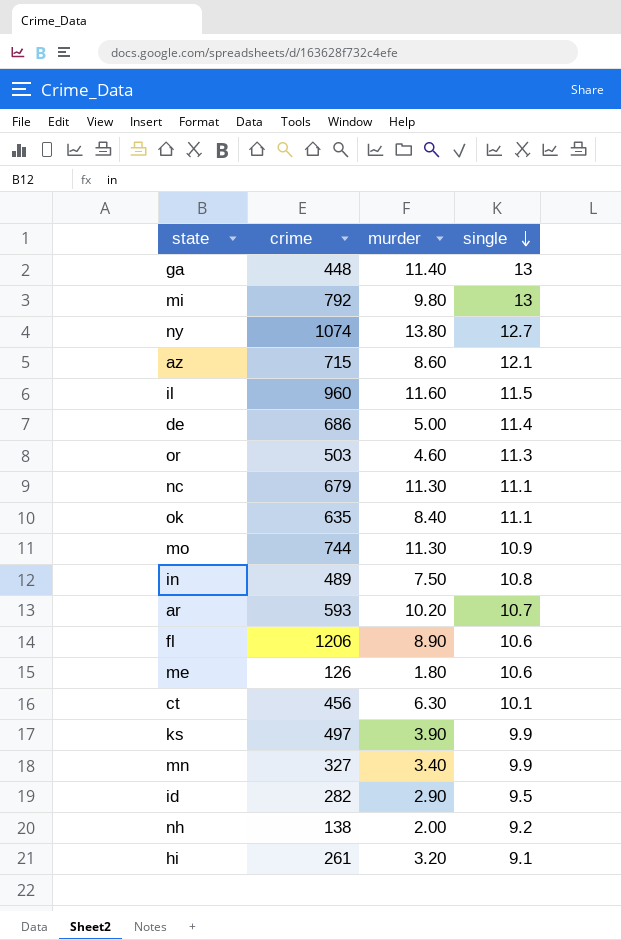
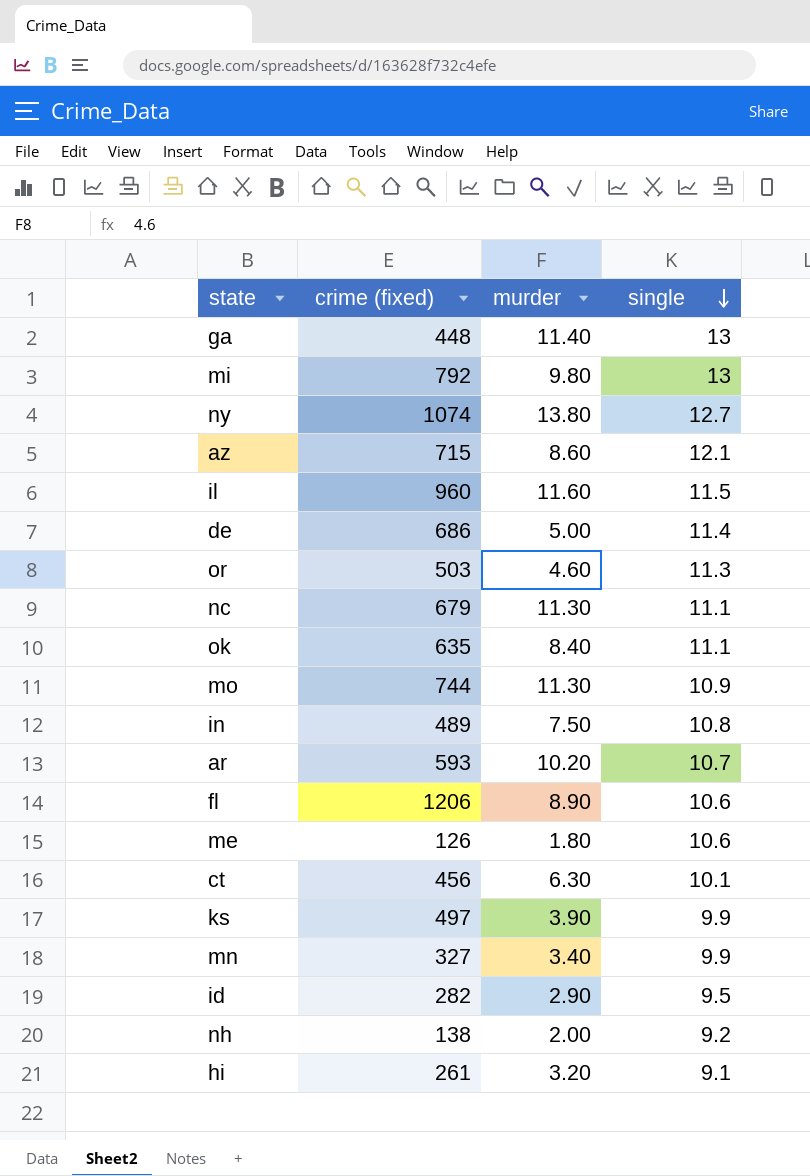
column name: crime -> crime (fixed)

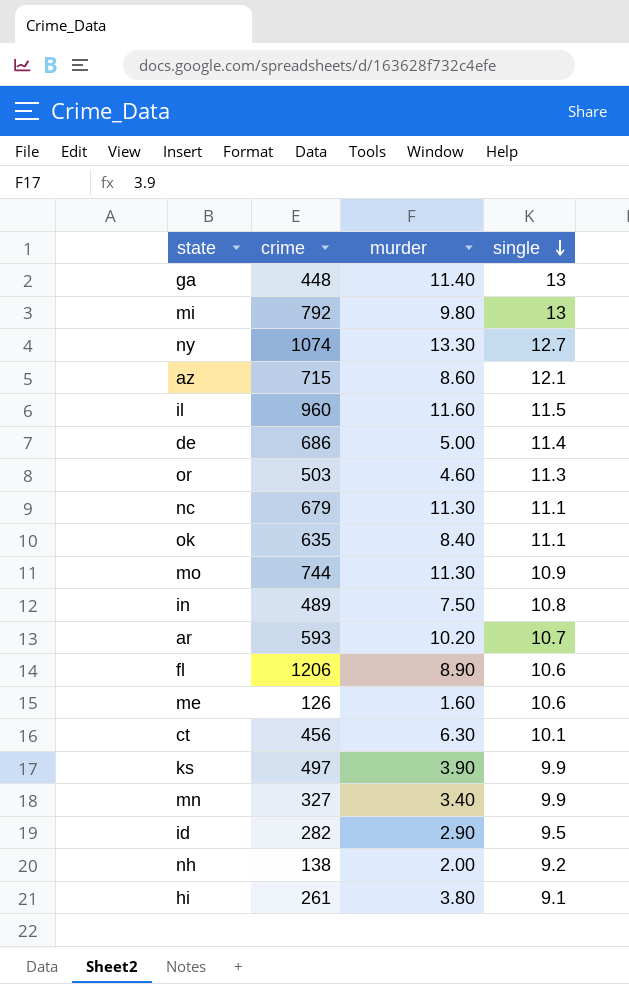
column name: crime (fixed) -> crime
ny | murder: 13.80 -> 13.30
me | murder: 1.80 -> 1.60
hi | murder: 3.20 -> 3.80

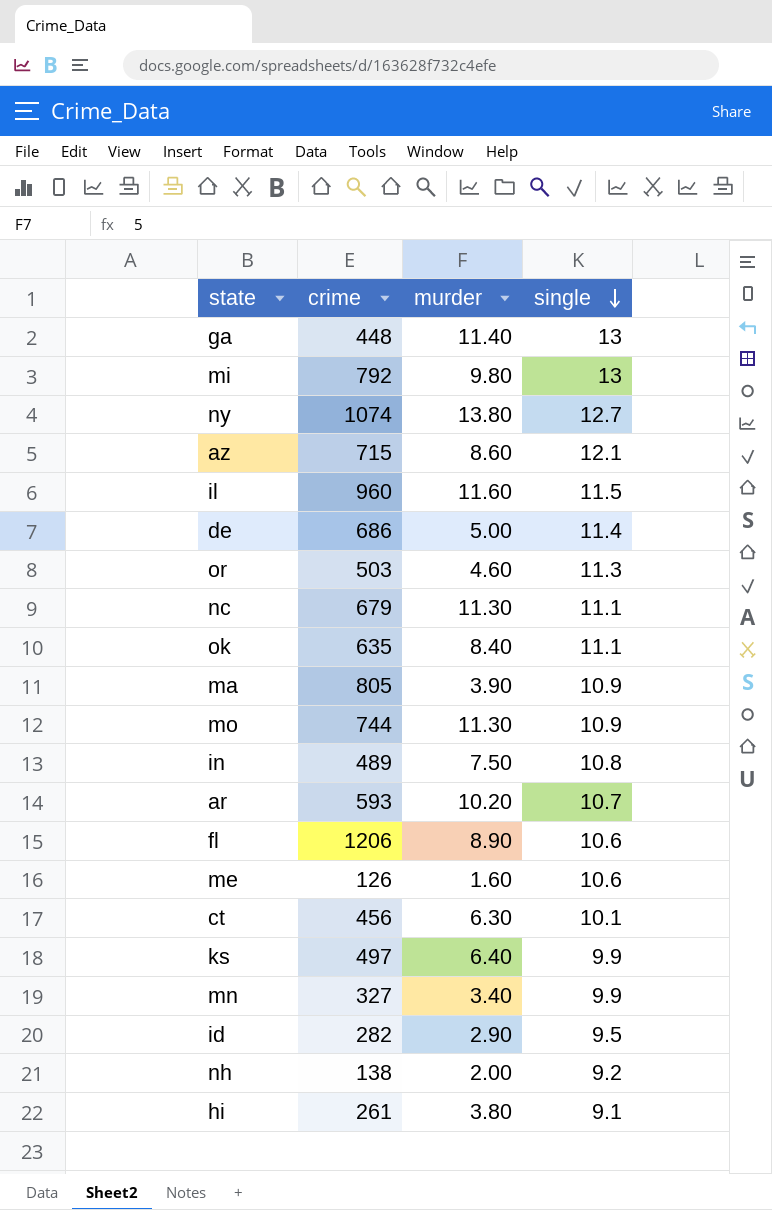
ny | murder: 13.30 -> 13.80
row ma: none -> 805 | 3.90 | 10.9
ks | murder: 3.90 -> 6.40

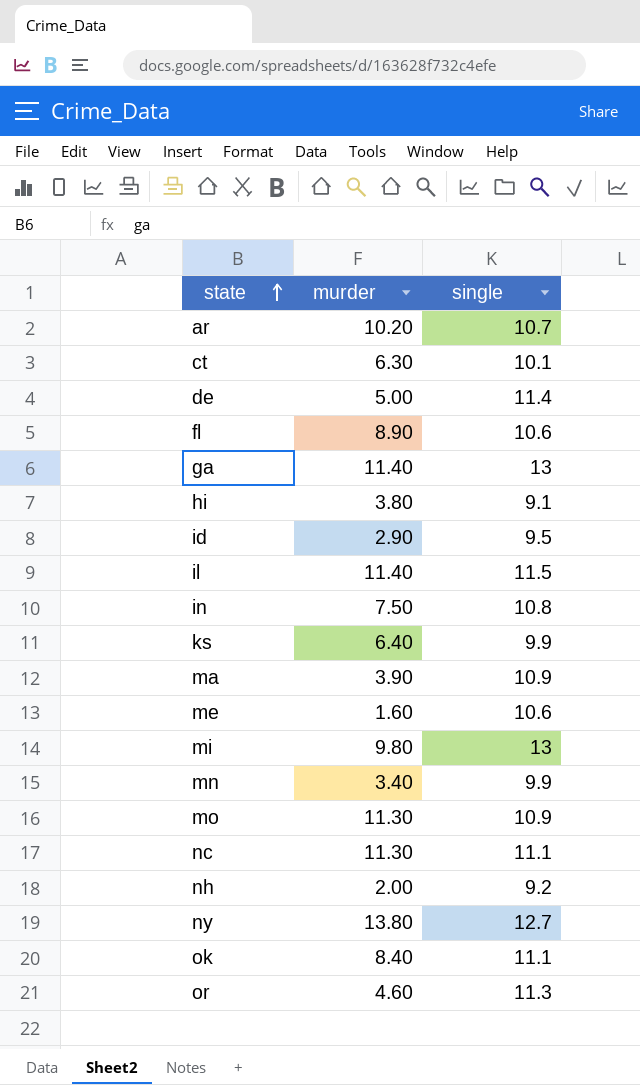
row order: single descending -> state ascending
column crime | position: 2 -> none
row az: 715 | 8.60 | 12.1 -> none
il | murder: 11.60 -> 11.40

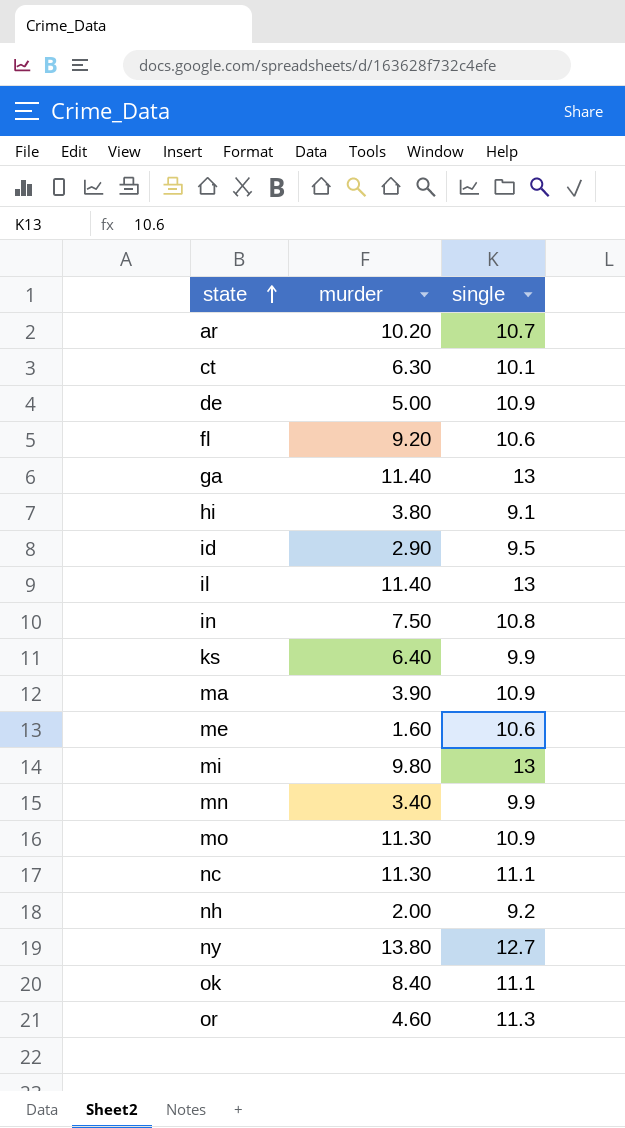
de | single: 11.4 -> 10.9
fl | murder: 8.90 -> 9.20
il | single: 11.5 -> 13

